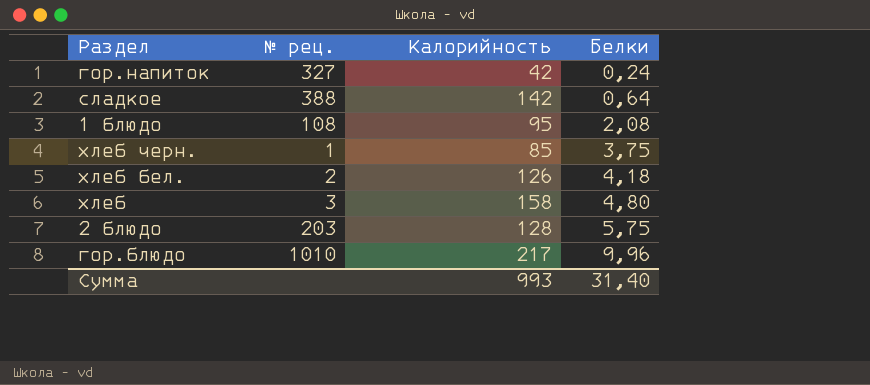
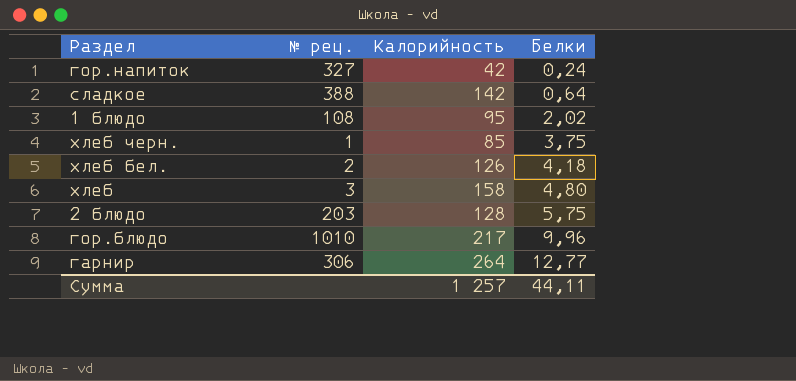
1 блюдо | Белки: 2,08 -> 2,02
row гарнир: none -> 306 | 264 | 12,77
Сумма | Калорийность: 993 -> 1 257
Сумма | Белки: 31,40 -> 44,11

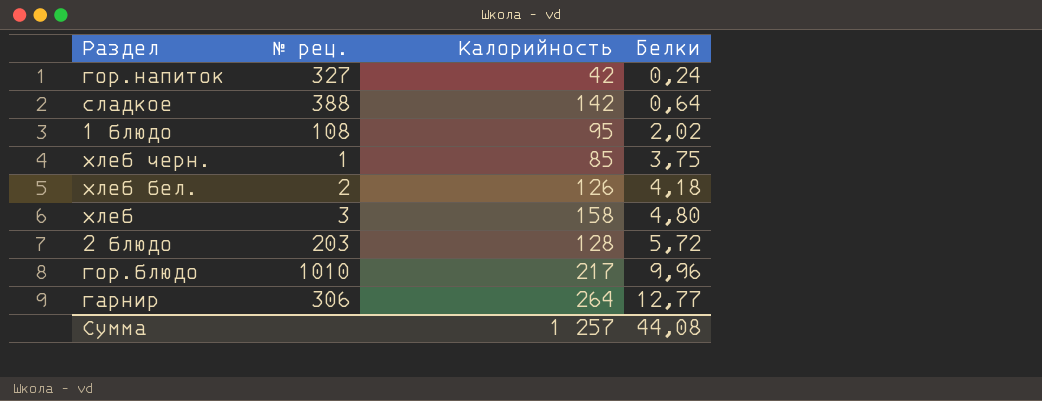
2 блюдо | Белки: 5,75 -> 5,72
Сумма | Белки: 44,11 -> 44,08

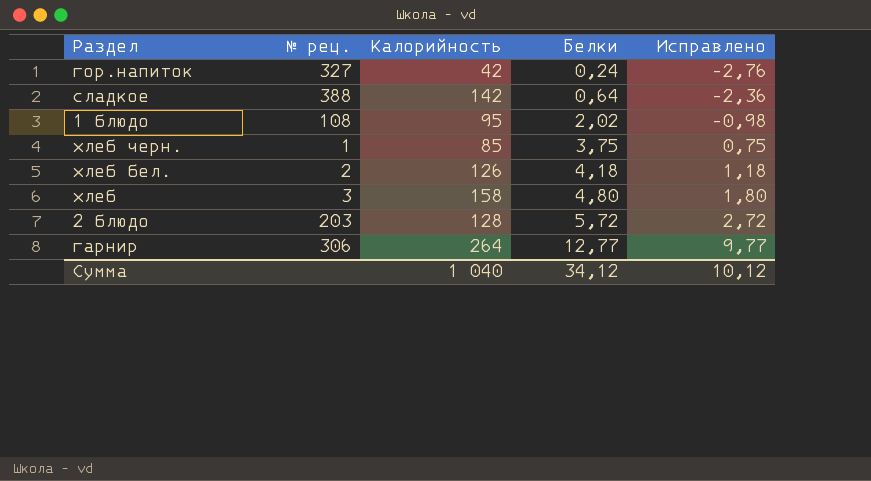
column Исправлено | formula: none -> [Белки] - 3
row гор.блюдо: 1010 | 217 | 9,96 -> none
Сумма | Калорийность: 1 257 -> 1 040
Сумма | Белки: 44,08 -> 34,12

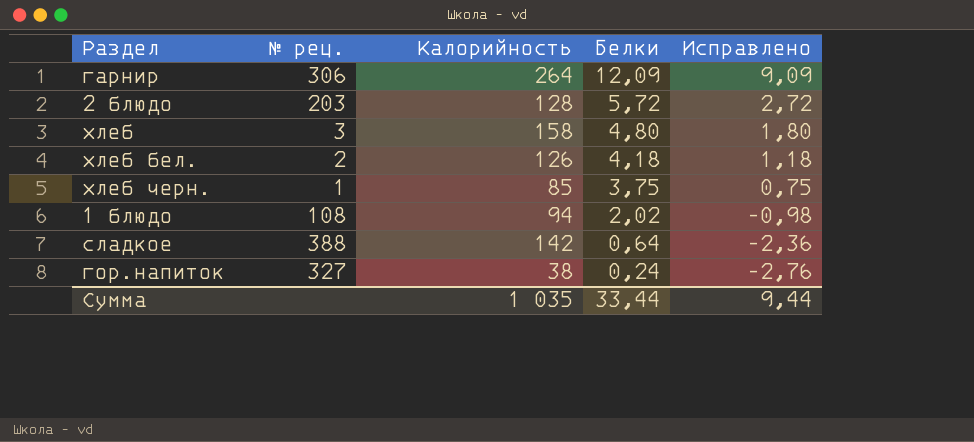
row order: Белки ascending -> Белки descending
гарнир | Белки: 12,77 -> 12,09
гарнир | Исправлено: 9,77 -> 9,09
1 блюдо | Калорийность: 95 -> 94
гор.напиток | Калорийность: 42 -> 38
Сумма | Калорийность: 1 040 -> 1 035
Сумма | Белки: 34,12 -> 33,44
Сумма | Исправлено: 10,12 -> 9,44

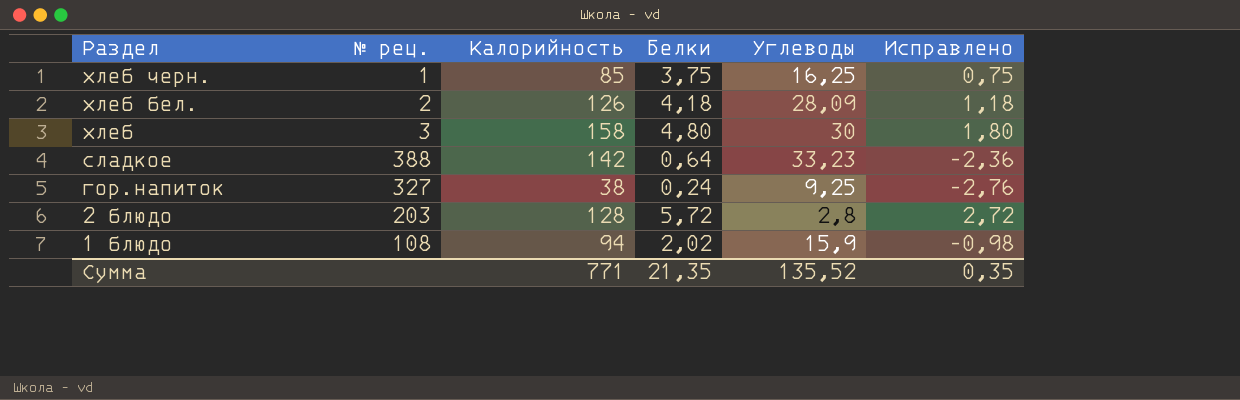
row order: Белки descending -> Раздел descending
column Углеводы | position: none -> 5
row гарнир: 306 | 264 | 12,09 | 9,09 -> none
Сумма | Калорийность: 1 035 -> 771
Сумма | Белки: 33,44 -> 21,35
Сумма | Исправлено: 9,44 -> 0,35

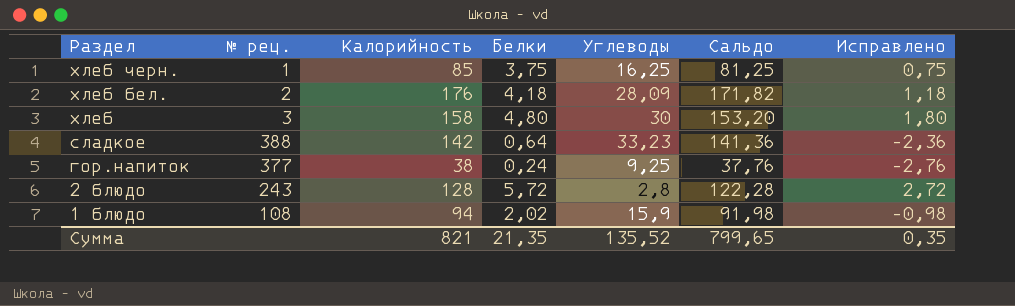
column Сальдо | formula: none -> [Калорийность] - [Белки]
хлеб бел. | Калорийность: 126 -> 176
гор.напиток | № рец.: 327 -> 377
2 блюдо | № рец.: 203 -> 243
Сумма | Калорийность: 771 -> 821

